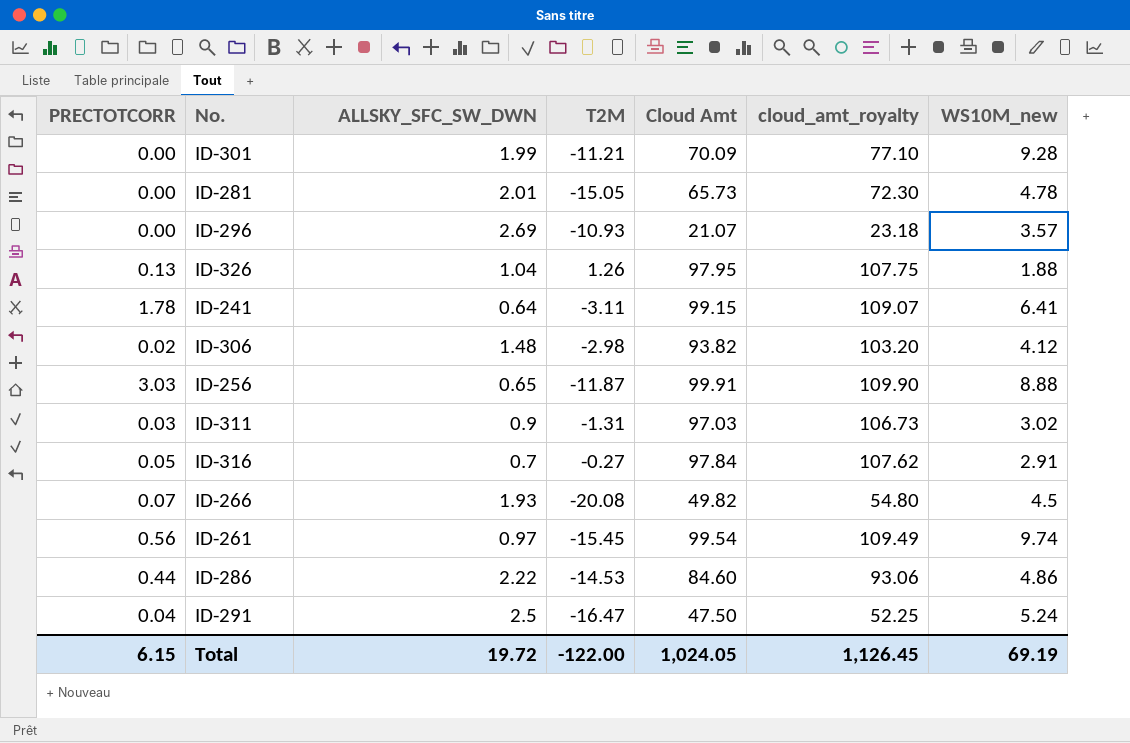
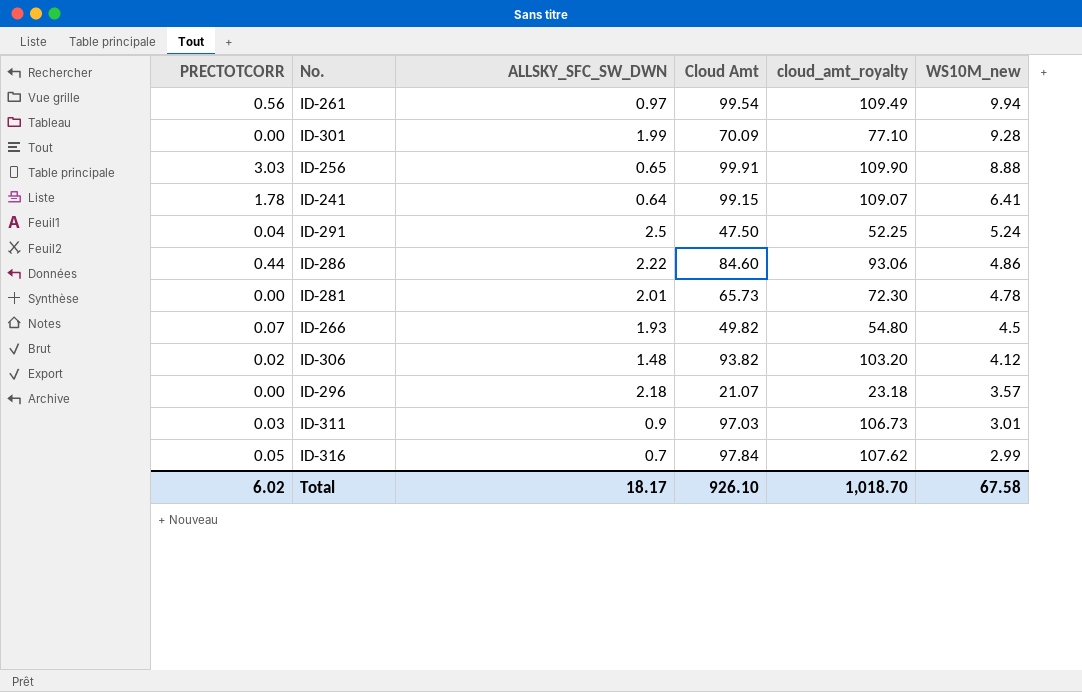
row order: none -> WS10M_new descending
column T2M | position: 4 -> none
row ID-326: 0.13 | 1.04 | 1.26 | 97.95 | 107.75 | 1.88 -> none
ID-261 | WS10M_new: 9.74 -> 9.94
ID-296 | ALLSKY_SFC_SW_DWN: 2.69 -> 2.18
ID-311 | WS10M_new: 3.02 -> 3.01
ID-316 | WS10M_new: 2.91 -> 2.99
Total | PRECTOTCORR: 6.15 -> 6.02
Total | ALLSKY_SFC_SW_DWN: 19.72 -> 18.17
Total | Cloud Amt: 1,024.05 -> 926.10
Total | cloud_amt_royalty: 1,126.45 -> 1,018.70
Total | WS10M_new: 69.19 -> 67.58

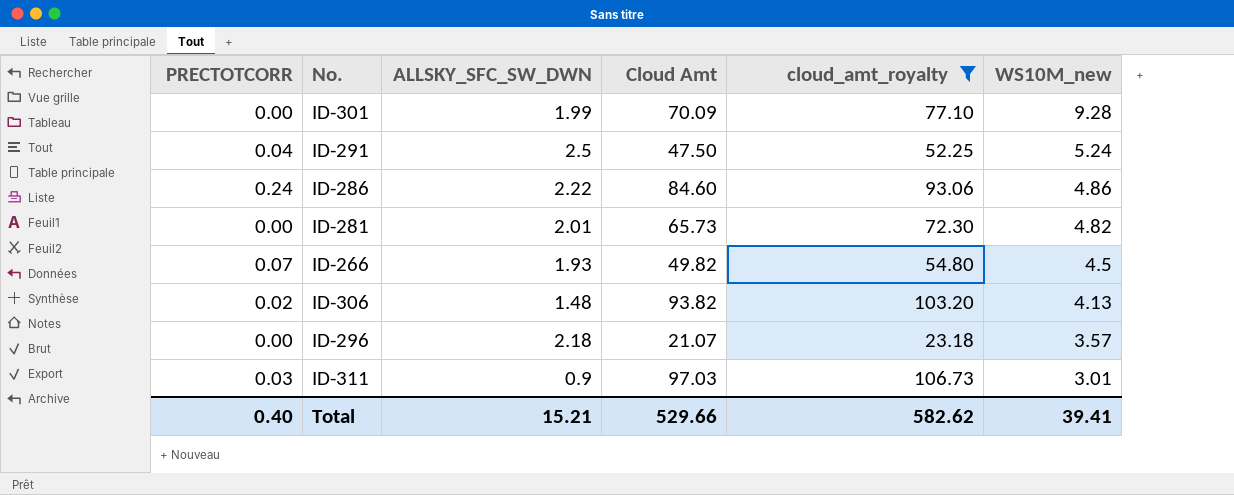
filter: none -> cloud_amt_royalty <= 106.73
ID-286 | PRECTOTCORR: 0.44 -> 0.24
ID-281 | WS10M_new: 4.78 -> 4.82
ID-306 | WS10M_new: 4.12 -> 4.13
Total | PRECTOTCORR: 6.02 -> 0.40
Total | ALLSKY_SFC_SW_DWN: 18.17 -> 15.21
Total | Cloud Amt: 926.10 -> 529.66
Total | cloud_amt_royalty: 1,018.70 -> 582.62
Total | WS10M_new: 67.58 -> 39.41

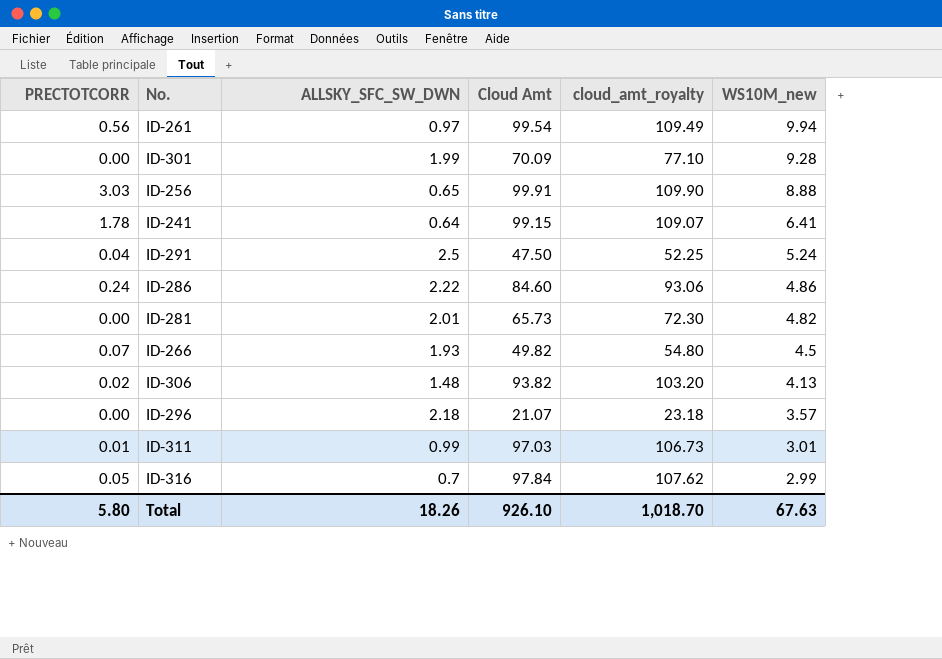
filter: cloud_amt_royalty <= 106.73 -> none
ID-311 | PRECTOTCORR: 0.03 -> 0.01
ID-311 | ALLSKY_SFC_SW_DWN: 0.9 -> 0.99
Total | PRECTOTCORR: 0.40 -> 5.80
Total | ALLSKY_SFC_SW_DWN: 15.21 -> 18.26
Total | Cloud Amt: 529.66 -> 926.10
Total | cloud_amt_royalty: 582.62 -> 1,018.70
Total | WS10M_new: 39.41 -> 67.63

